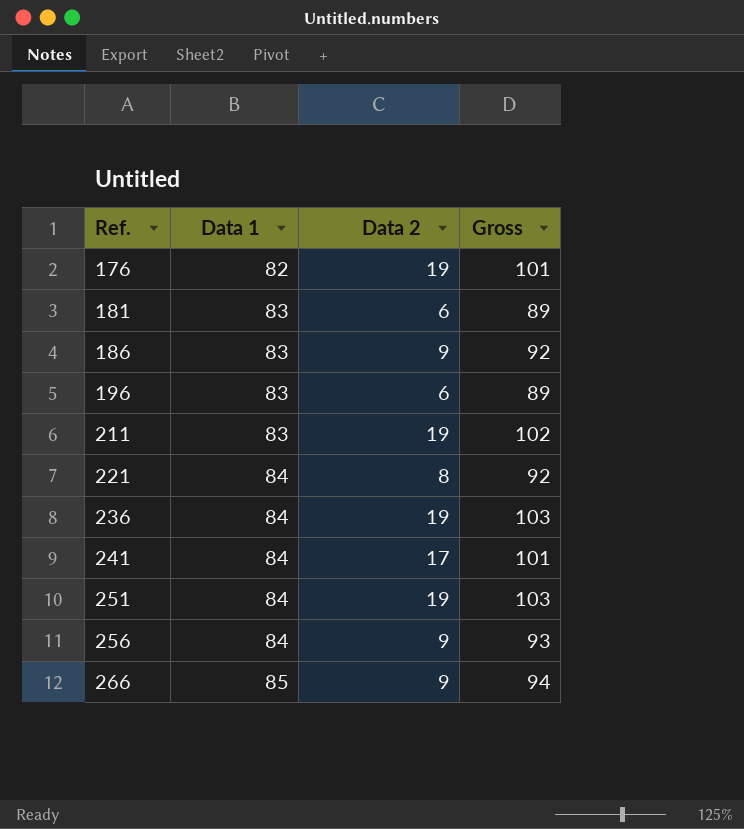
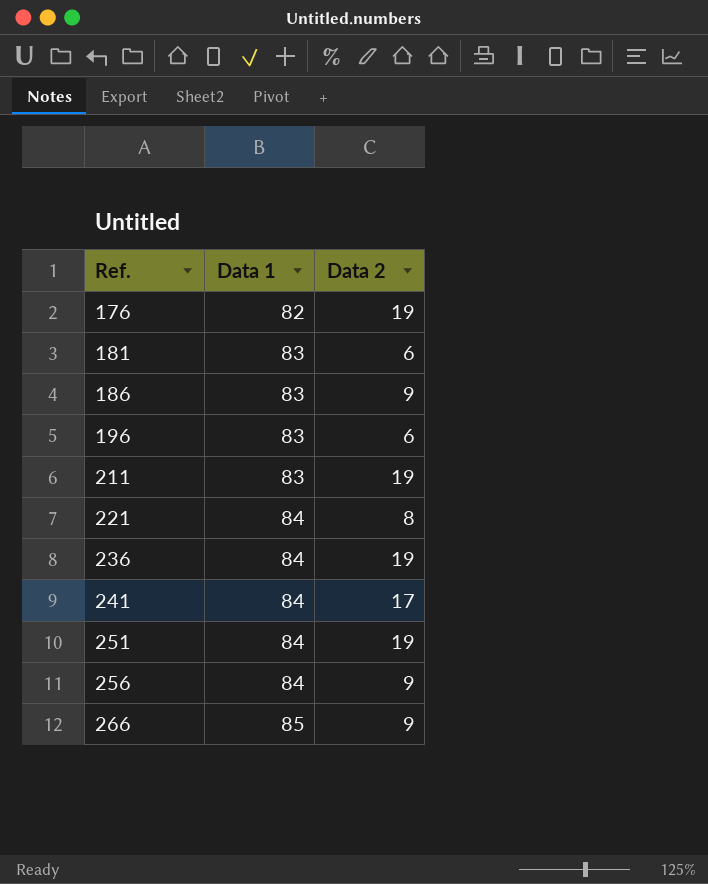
column Gross | formula: [Data 1] + [Data 2] -> none

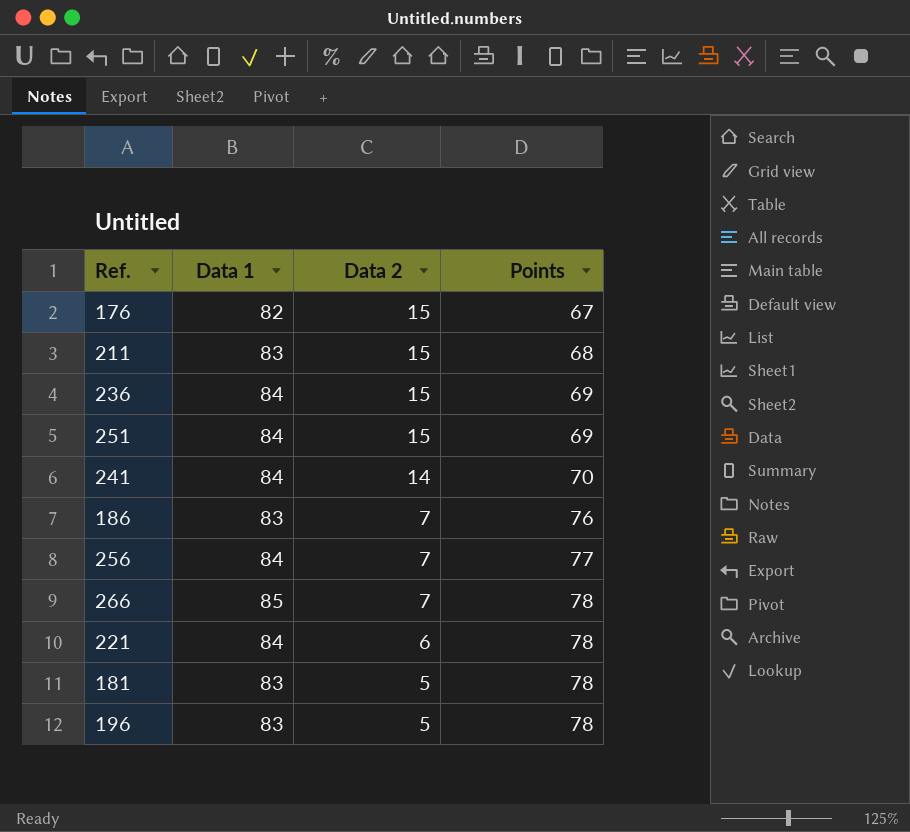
row order: Ref. ascending -> Data 2 descending
column Points | formula: none -> [Data 1] - [Data 2]
176 | Data 2: 19 -> 15
211 | Data 2: 19 -> 15
236 | Data 2: 19 -> 15
251 | Data 2: 19 -> 15
241 | Data 2: 17 -> 14
186 | Data 2: 9 -> 7
256 | Data 2: 9 -> 7
266 | Data 2: 9 -> 7
221 | Data 2: 8 -> 6
181 | Data 2: 6 -> 5
196 | Data 2: 6 -> 5

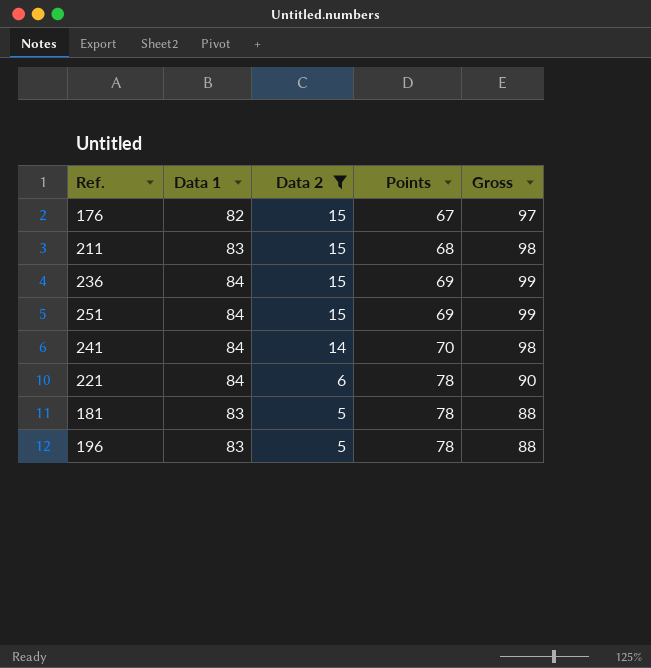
filter: none -> Data 2 != 7
column Gross | formula: none -> [Data 1] + [Data 2]

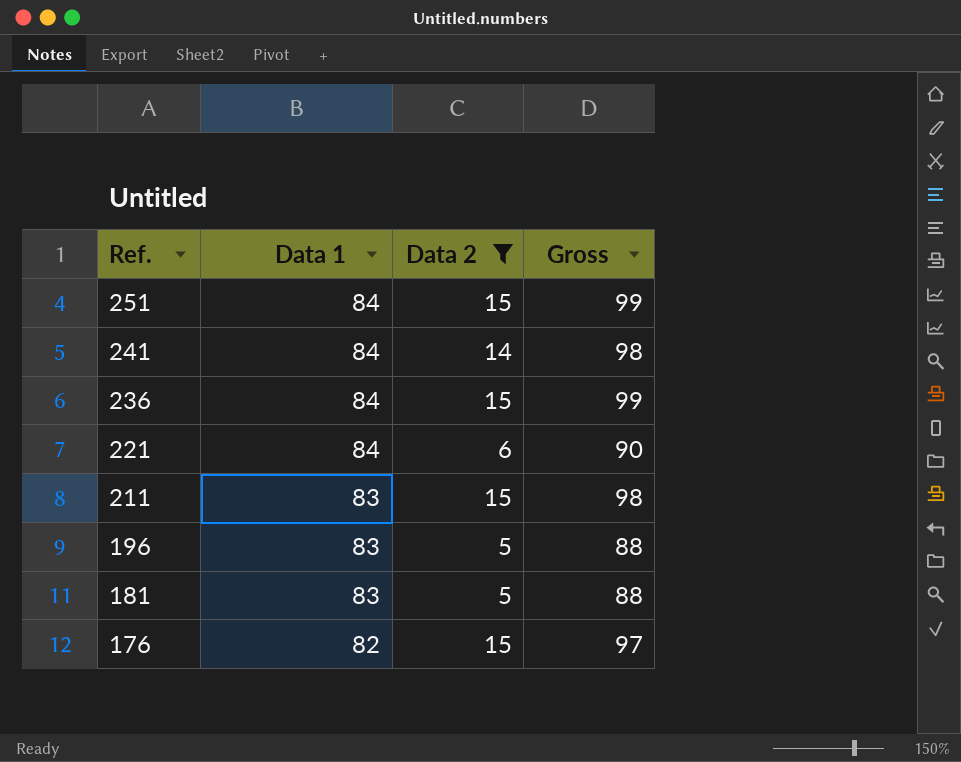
row order: Data 2 descending -> Ref. descending
column Points | formula: [Data 1] - [Data 2] -> none

